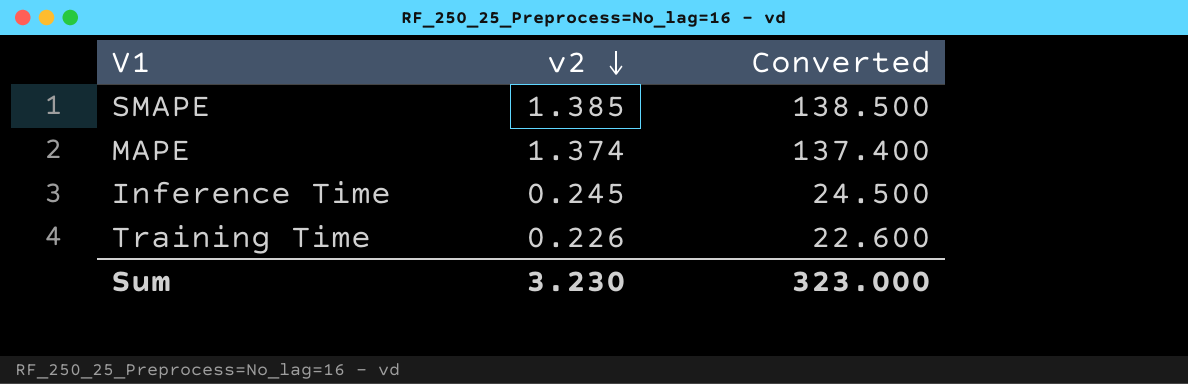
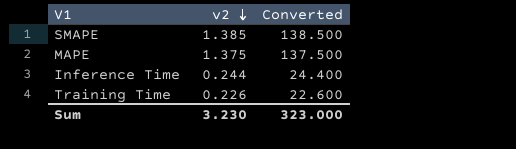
MAPE | v2: 1.374 -> 1.375
MAPE | Converted: 137.400 -> 137.500
Inference Time | v2: 0.245 -> 0.244
Inference Time | Converted: 24.500 -> 24.400

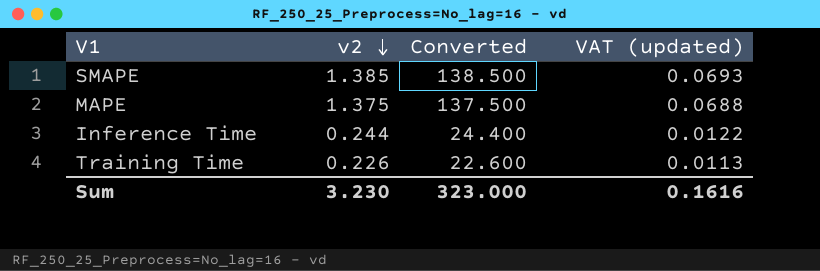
column VAT (updated) | formula: none -> [v2] * 0.05

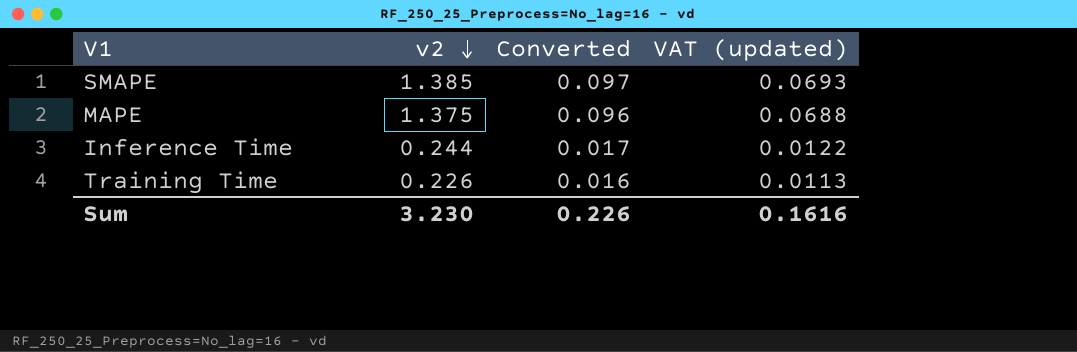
column Converted | formula: [v2] * 100 -> [v2] * 0.07
Sum | Converted: 323.000 -> 0.226

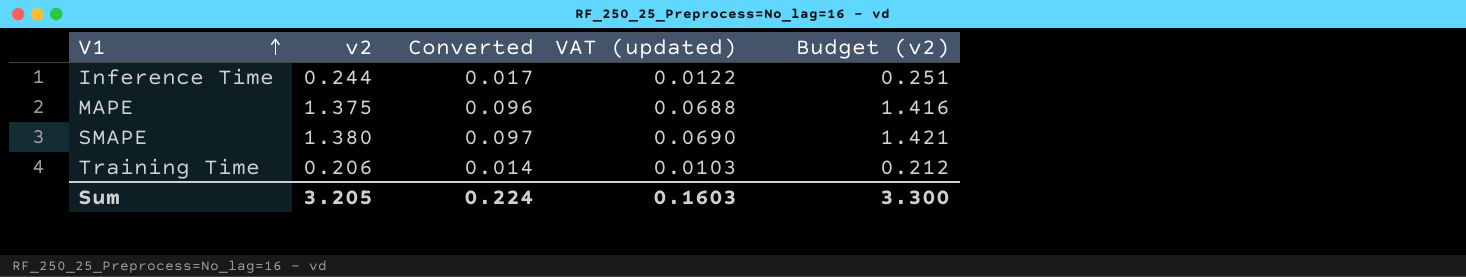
row order: v2 descending -> V1 ascending
column Budget (v2) | formula: none -> [v2] * 1.03
SMAPE | v2: 1.385 -> 1.380
SMAPE | VAT (updated): 0.0693 -> 0.0690
Training Time | v2: 0.226 -> 0.206
Training Time | Converted: 0.016 -> 0.014
Training Time | VAT (updated): 0.0113 -> 0.0103
Sum | v2: 3.230 -> 3.205
Sum | Converted: 0.226 -> 0.224
Sum | VAT (updated): 0.1616 -> 0.1603

